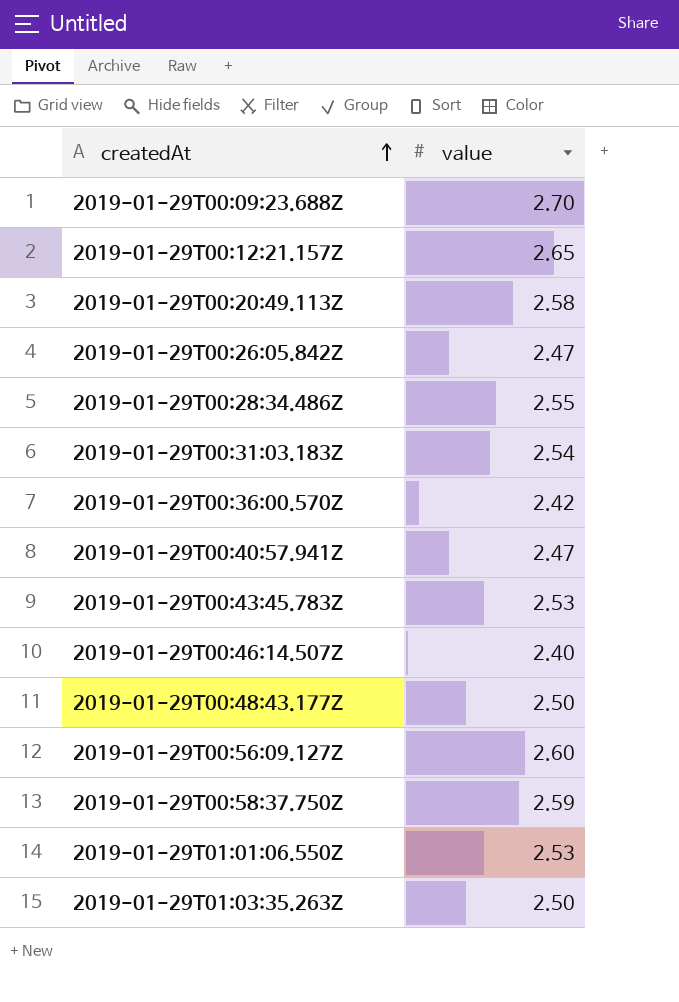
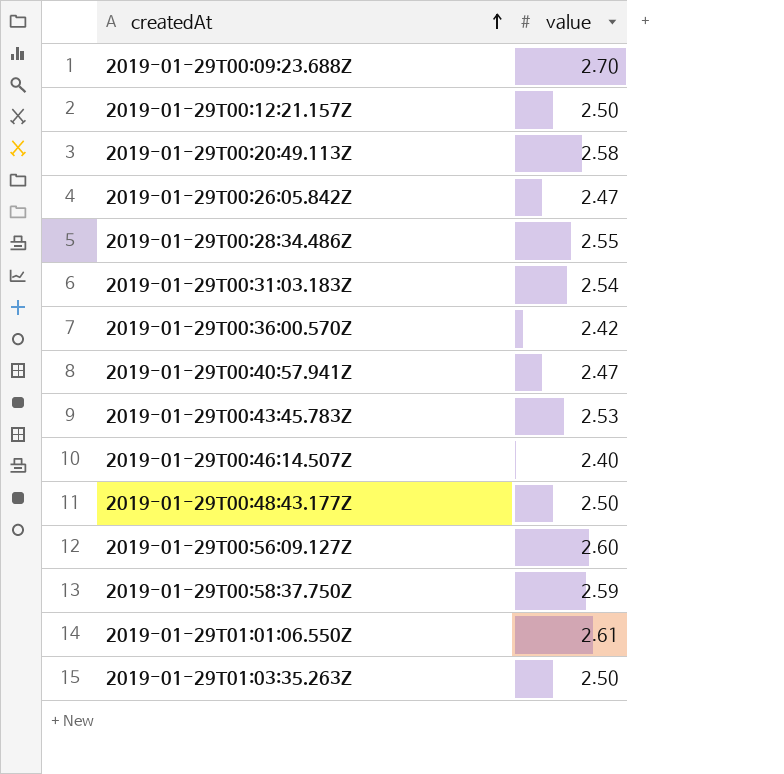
2019-01-29T00:12:21.157Z | value: 2.65 -> 2.50
2019-01-29T01:01:06.550Z | value: 2.53 -> 2.61

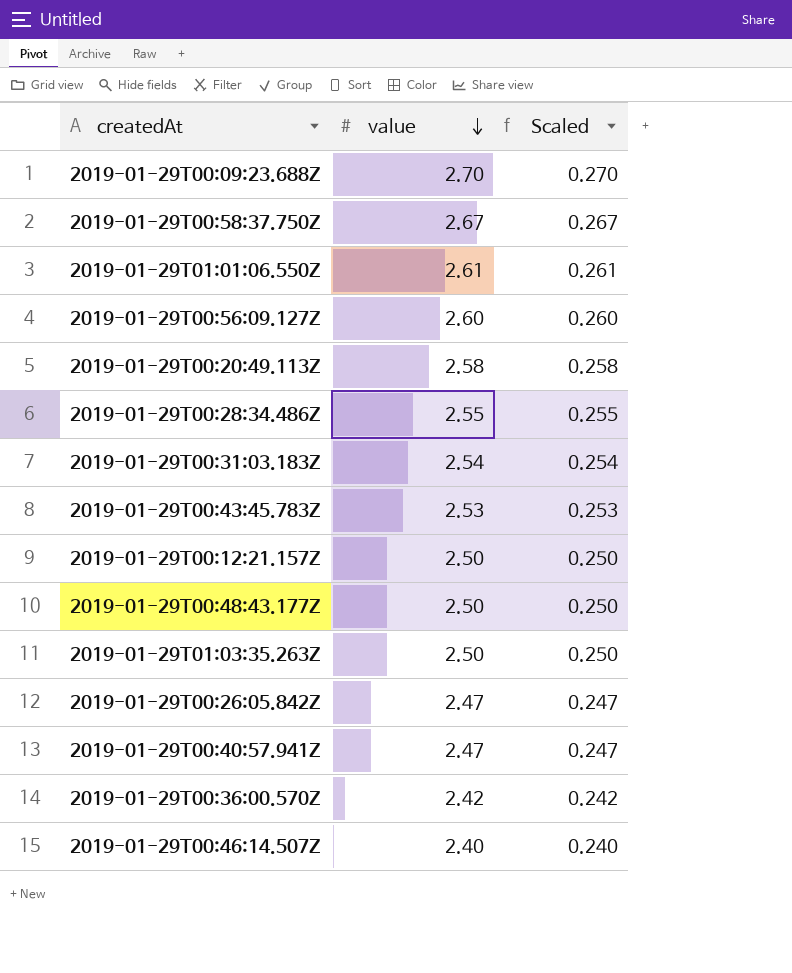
row order: createdAt ascending -> value descending
column Scaled | formula: none -> [value] * 0.1
2019-01-29T00:58:37.750Z | value: 2.59 -> 2.67

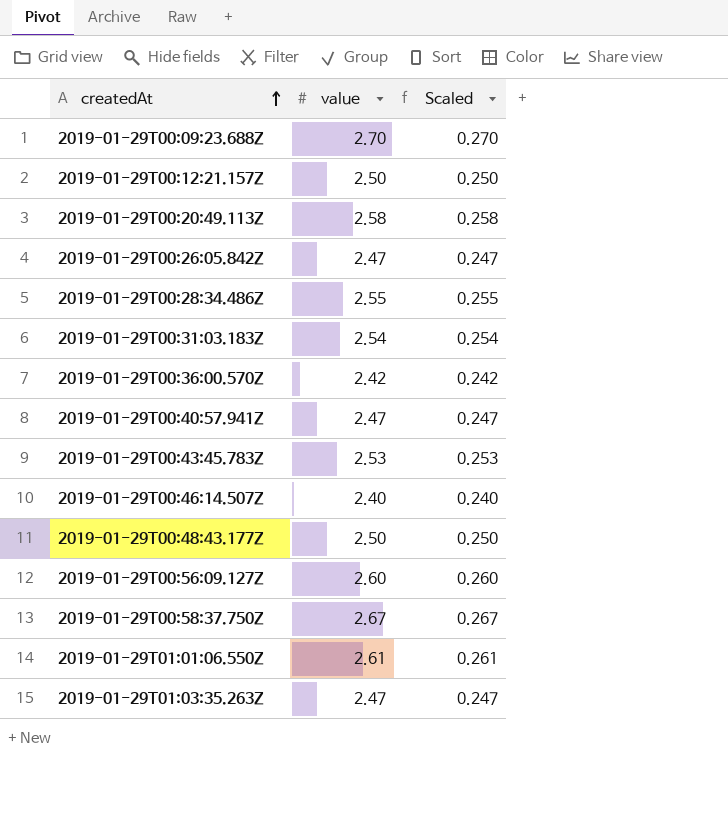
row order: value descending -> createdAt ascending
2019-01-29T01:03:35.263Z | value: 2.50 -> 2.47
2019-01-29T01:03:35.263Z | Scaled: 0.250 -> 0.247

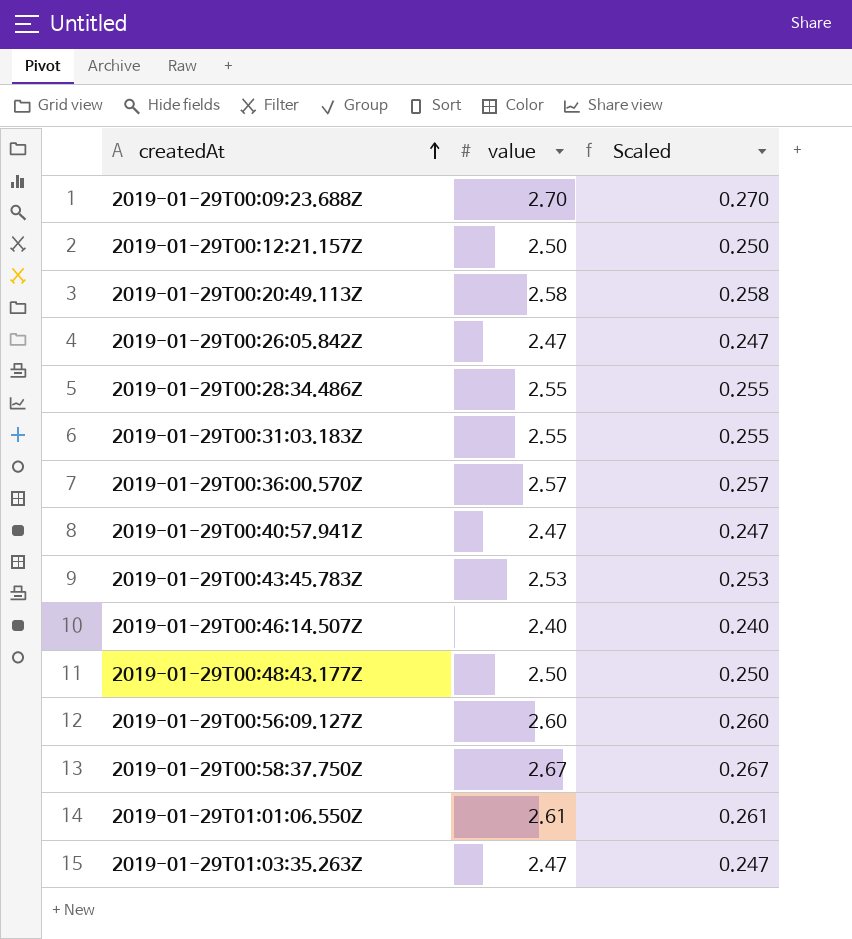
2019-01-29T00:31:03.183Z | value: 2.54 -> 2.55
2019-01-29T00:31:03.183Z | Scaled: 0.254 -> 0.255
2019-01-29T00:36:00.570Z | value: 2.42 -> 2.57
2019-01-29T00:36:00.570Z | Scaled: 0.242 -> 0.257

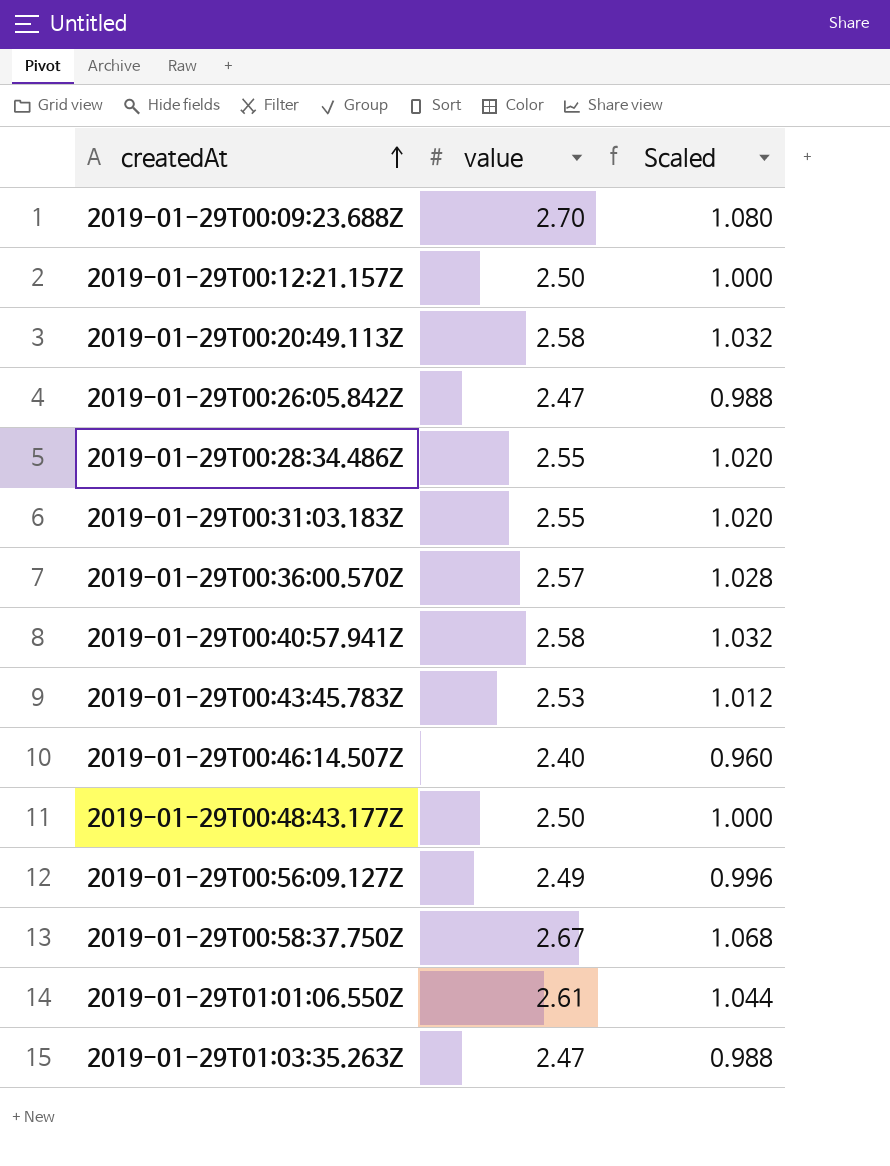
column Scaled | formula: [value] * 0.1 -> [value] * 0.4
2019-01-29T00:40:57.941Z | value: 2.47 -> 2.58
2019-01-29T00:56:09.127Z | value: 2.60 -> 2.49

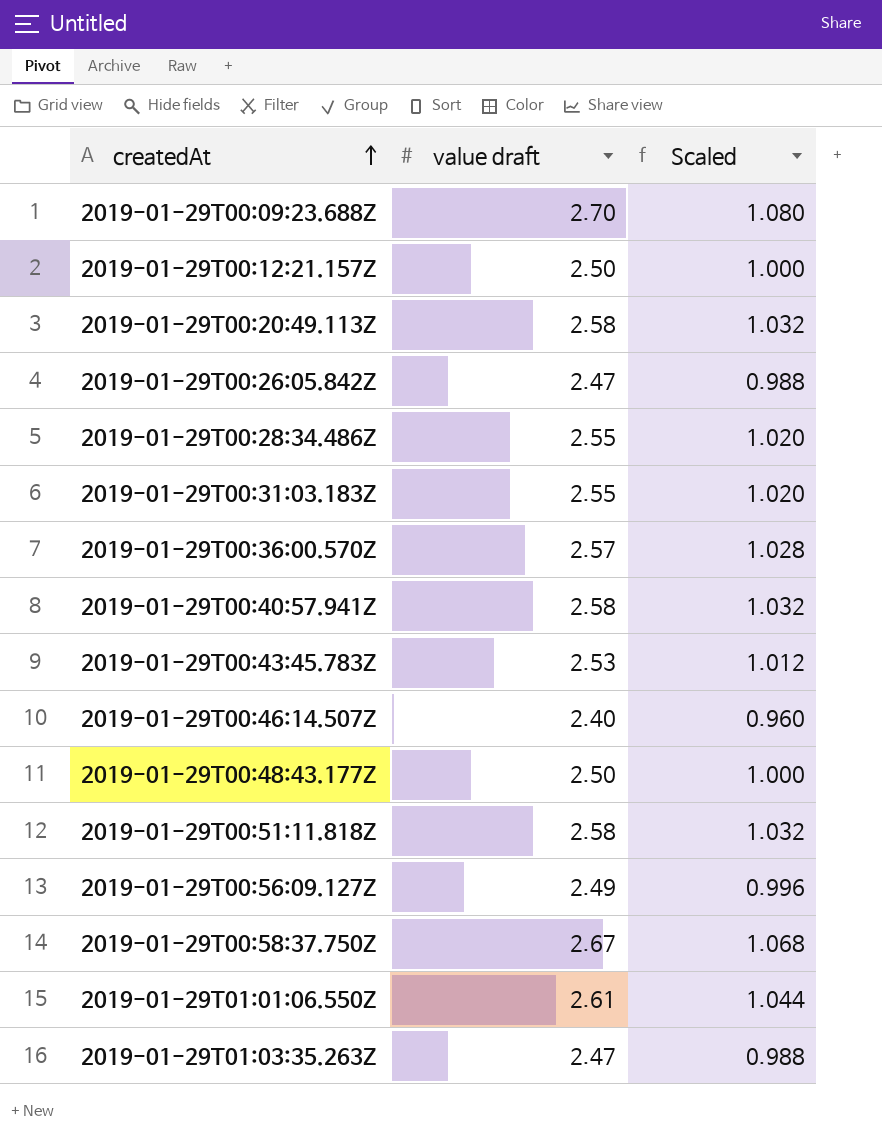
column name: value -> value draft
row 2019-01-29T00:51:11.818Z: none -> 2.58 | 1.032

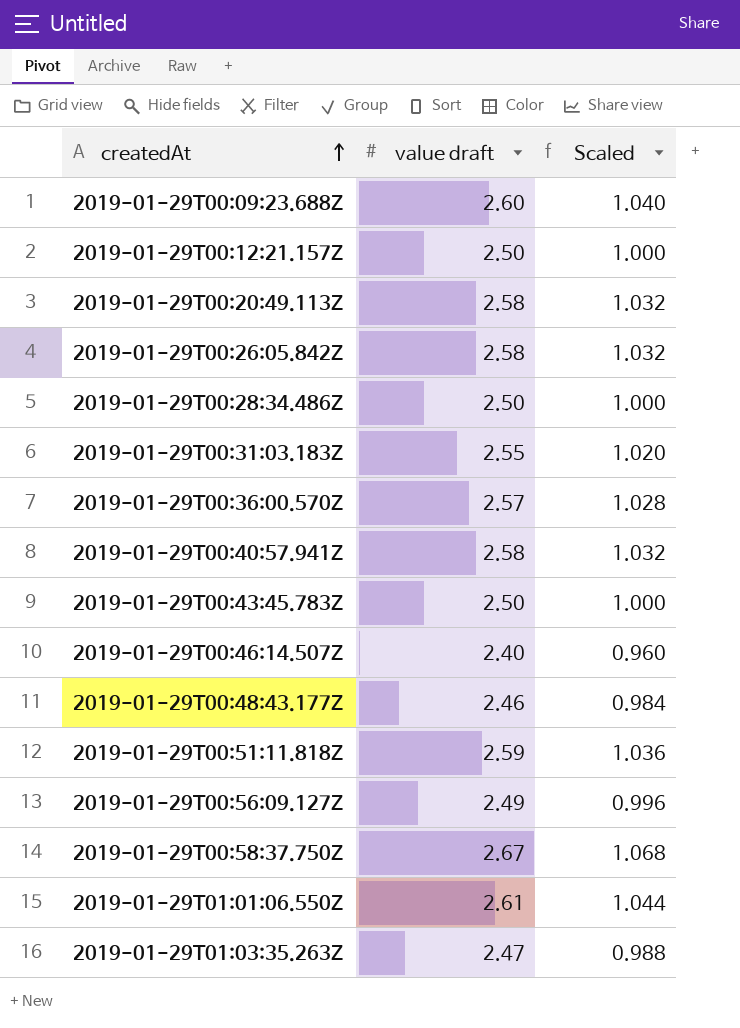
2019-01-29T00:09:23.688Z | value draft: 2.70 -> 2.60
2019-01-29T00:09:23.688Z | Scaled: 1.080 -> 1.040
2019-01-29T00:26:05.842Z | value draft: 2.47 -> 2.58
2019-01-29T00:26:05.842Z | Scaled: 0.988 -> 1.032
2019-01-29T00:28:34.486Z | value draft: 2.55 -> 2.50
2019-01-29T00:28:34.486Z | Scaled: 1.020 -> 1.000
2019-01-29T00:43:45.783Z | value draft: 2.53 -> 2.50
2019-01-29T00:43:45.783Z | Scaled: 1.012 -> 1.000
2019-01-29T00:48:43.177Z | value draft: 2.50 -> 2.46
2019-01-29T00:48:43.177Z | Scaled: 1.000 -> 0.984
2019-01-29T00:51:11.818Z | value draft: 2.58 -> 2.59
2019-01-29T00:51:11.818Z | Scaled: 1.032 -> 1.036

